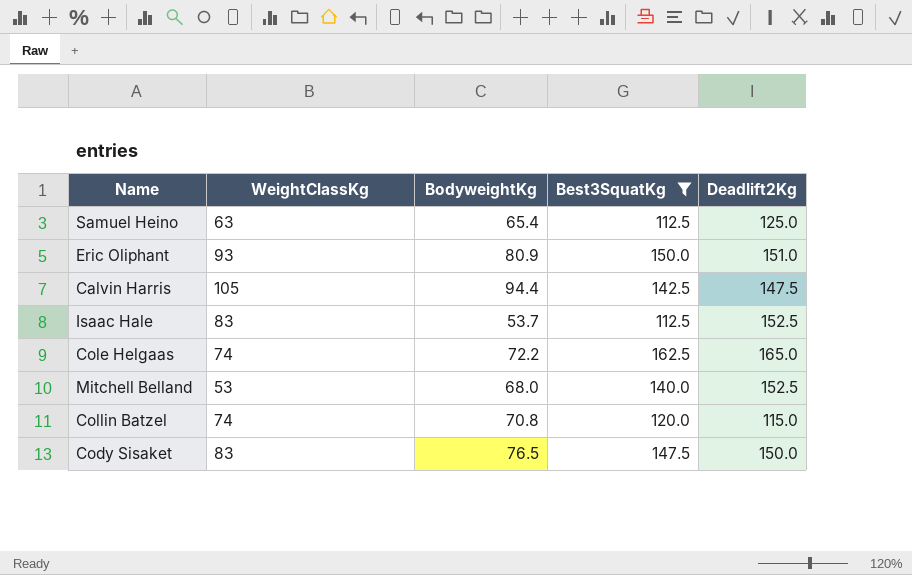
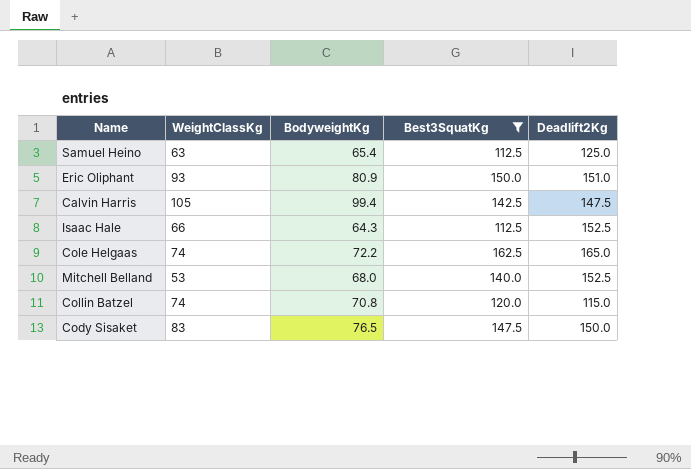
Calvin Harris | BodyweightKg: 94.4 -> 99.4
Isaac Hale | WeightClassKg: 83 -> 66
Isaac Hale | BodyweightKg: 53.7 -> 64.3

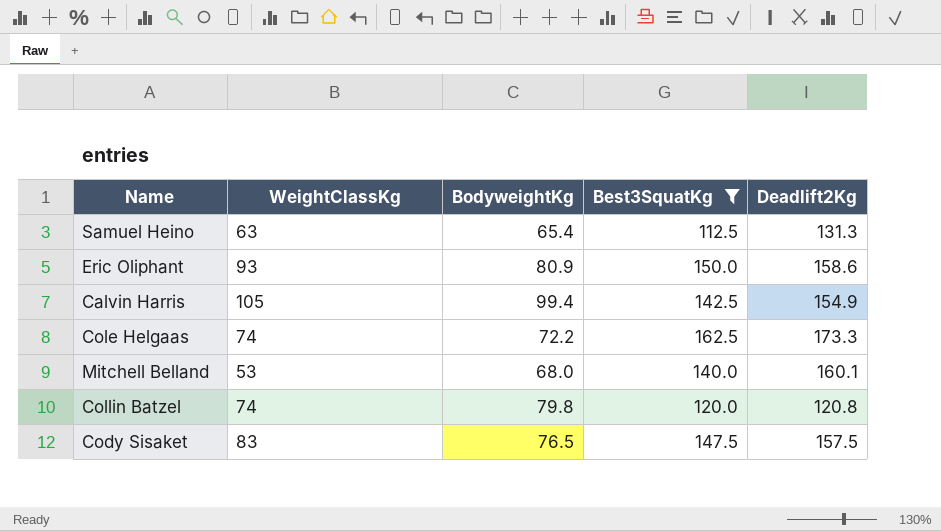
row Isaac Hale: 66 | 64.3 | 112.5 | 152.5 -> none
Samuel Heino | Deadlift2Kg: 125.0 -> 131.3
Eric Oliphant | Deadlift2Kg: 151.0 -> 158.6
Calvin Harris | Deadlift2Kg: 147.5 -> 154.9
Cole Helgaas | Deadlift2Kg: 165.0 -> 173.3
Mitchell Belland | Deadlift2Kg: 152.5 -> 160.1
Collin Batzel | BodyweightKg: 70.8 -> 79.8
Collin Batzel | Deadlift2Kg: 115.0 -> 120.8
Cody Sisaket | Deadlift2Kg: 150.0 -> 157.5

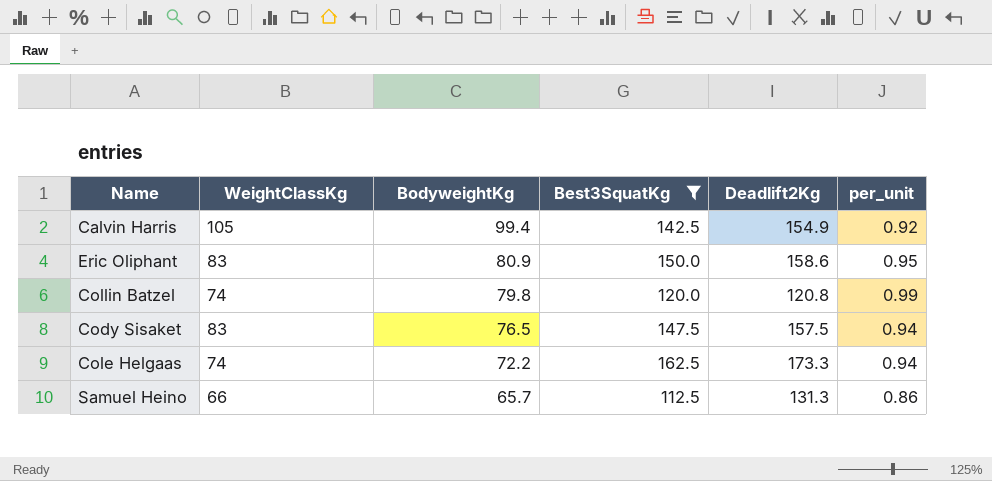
row order: none -> BodyweightKg descending
column per_unit | formula: none -> [Best3SquatKg] / [Deadlift2Kg]
row Mitchell Belland: 53 | 68.0 | 140.0 | 160.1 -> none
Eric Oliphant | WeightClassKg: 93 -> 83
Samuel Heino | WeightClassKg: 63 -> 66
Samuel Heino | BodyweightKg: 65.4 -> 65.7

